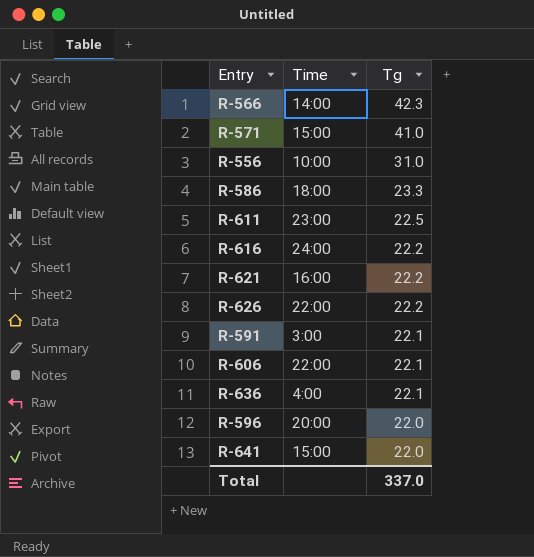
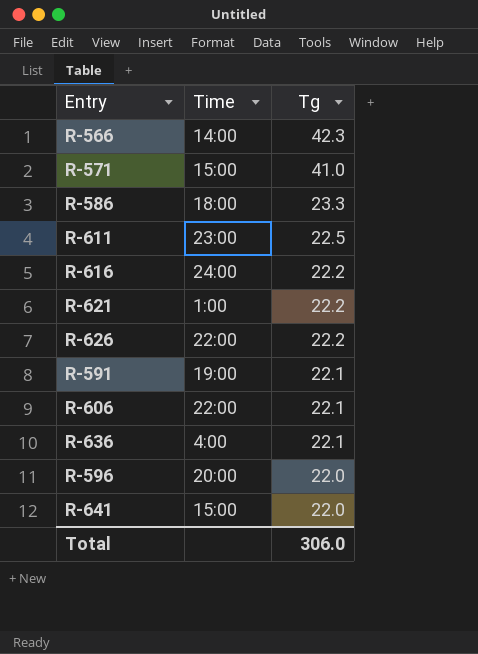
row R-556: 10:00 | 31.0 -> none
R-621 | Time: 16:00 -> 1:00
R-591 | Time: 3:00 -> 19:00
Total | Tg: 337.0 -> 306.0

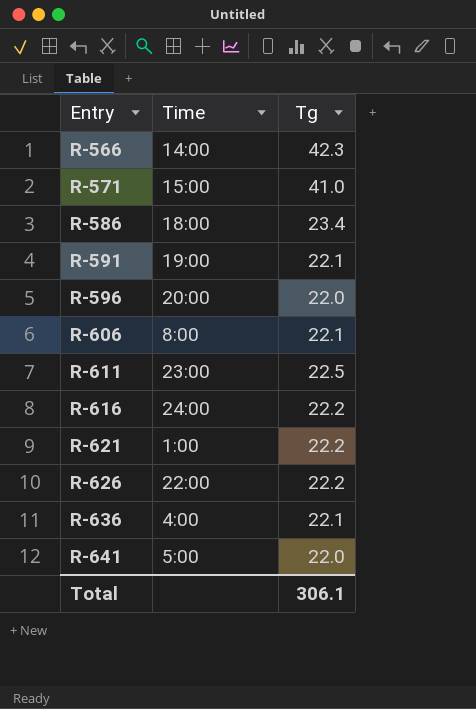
row order: Tg descending -> Entry ascending
R-586 | Tg: 23.3 -> 23.4
R-606 | Time: 22:00 -> 8:00
R-641 | Time: 15:00 -> 5:00
Total | Tg: 306.0 -> 306.1

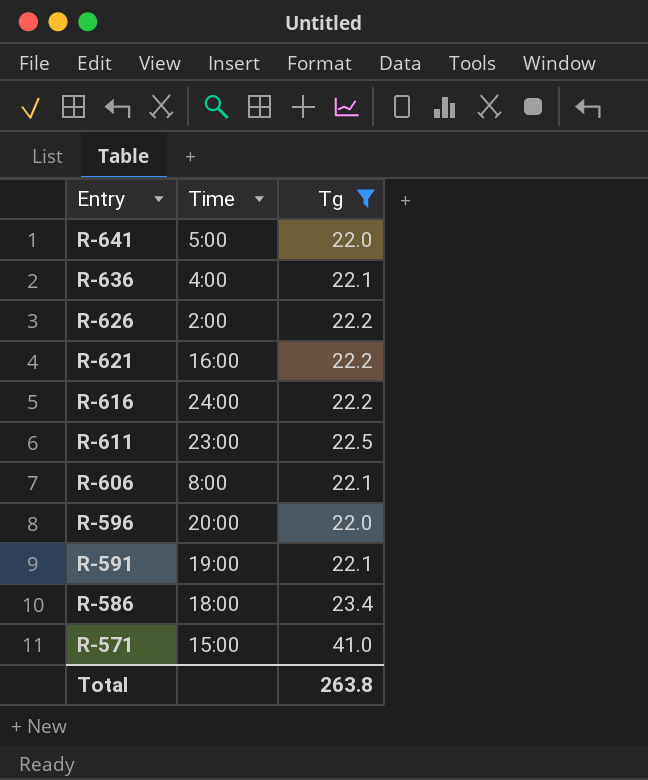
filter: none -> Tg != 42.3
row order: Entry ascending -> Entry descending
R-626 | Time: 22:00 -> 2:00
R-621 | Time: 1:00 -> 16:00
Total | Tg: 306.1 -> 263.8

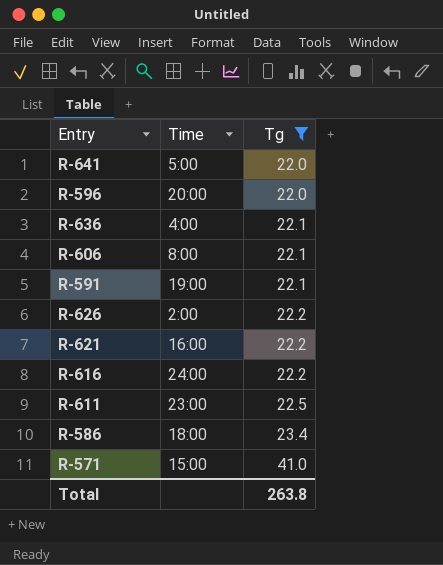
row order: Entry descending -> Tg ascending

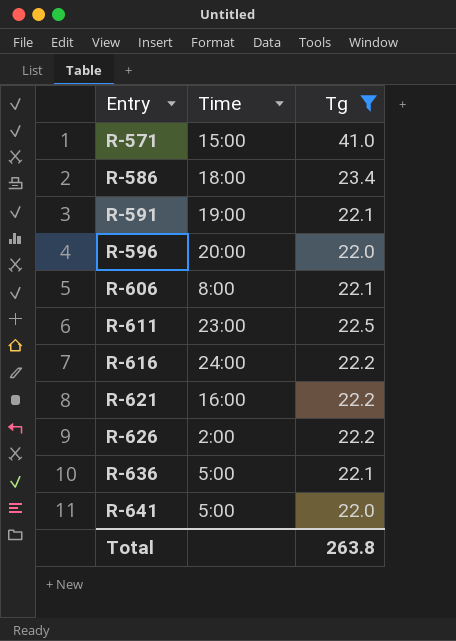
row order: Tg ascending -> Entry ascending
R-636 | Time: 4:00 -> 5:00

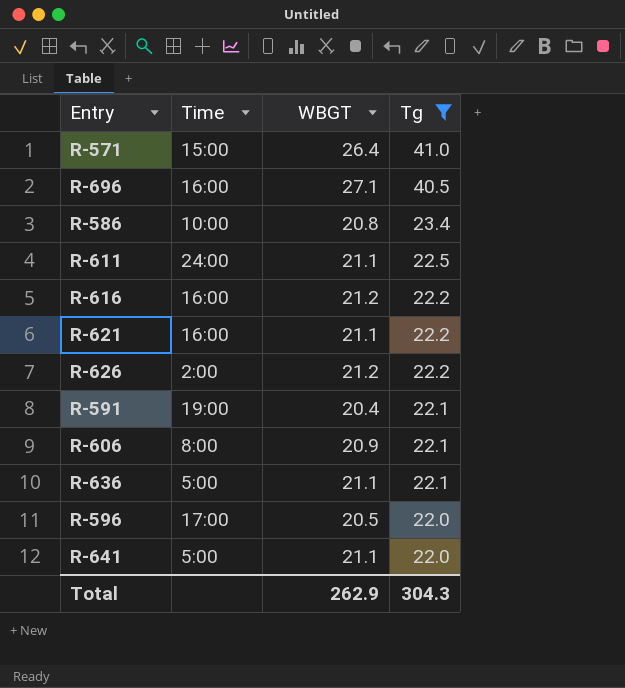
row order: Entry ascending -> Tg descending
column WBGT | position: none -> 3
row R-696: none -> 16:00 | 27.1 | 40.5
R-586 | Time: 18:00 -> 10:00
R-611 | Time: 23:00 -> 24:00
R-616 | Time: 24:00 -> 16:00
R-596 | Time: 20:00 -> 17:00
Total | Tg: 263.8 -> 304.3

